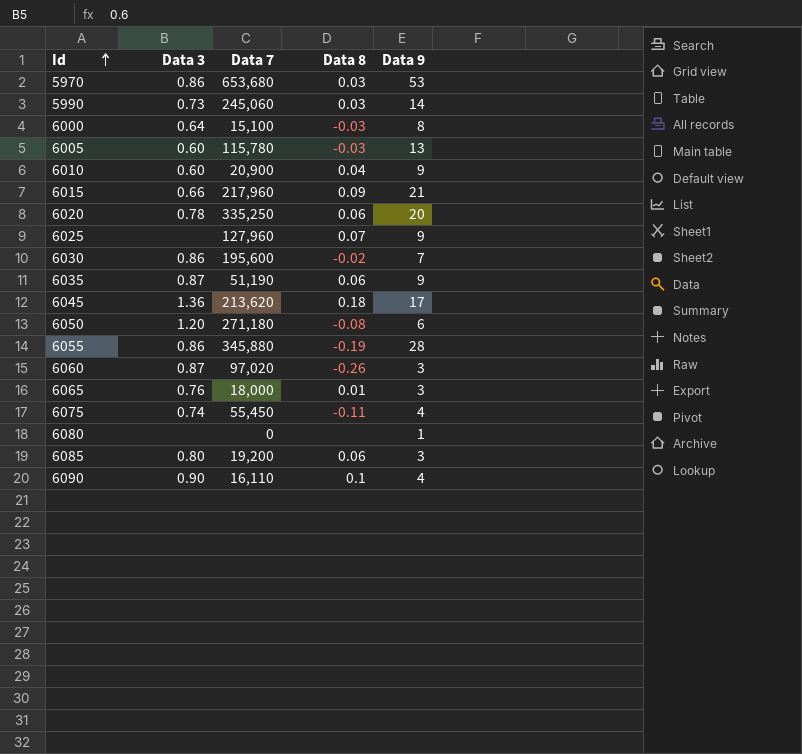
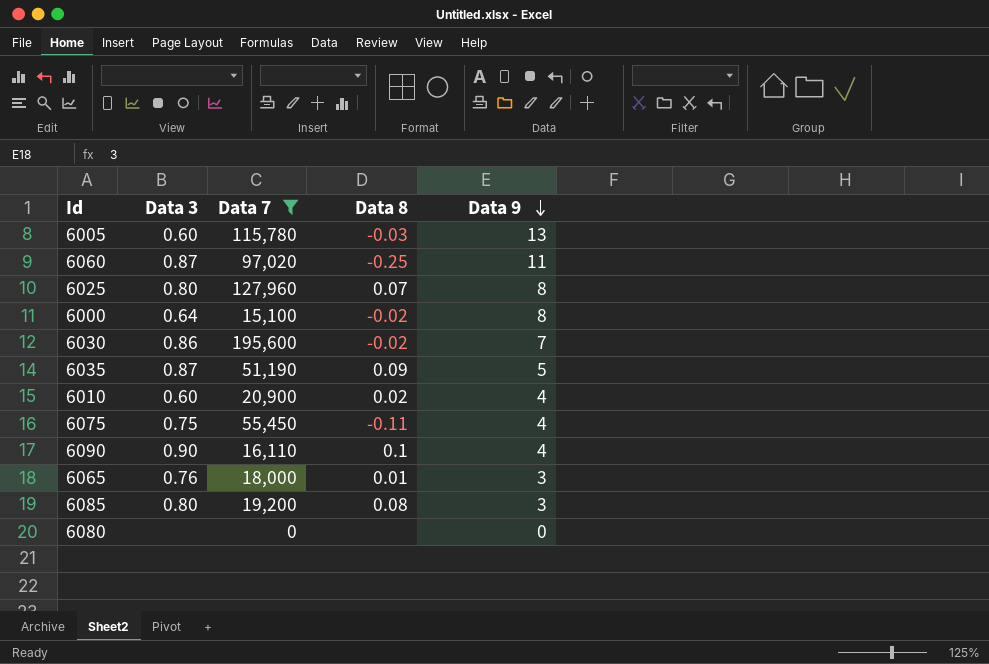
filter: none -> Data 7 <= 195,600
row order: Id ascending -> Data 9 descending
6060 | Data 8: -0.26 -> -0.25
6060 | Data 9: 3 -> 11
6025 | Data 3: none -> 0.80
6025 | Data 9: 9 -> 8
6000 | Data 8: -0.03 -> -0.02
6035 | Data 8: 0.06 -> 0.09
6035 | Data 9: 9 -> 5
6010 | Data 8: 0.04 -> 0.02
6010 | Data 9: 9 -> 4
6075 | Data 3: 0.74 -> 0.75
6085 | Data 8: 0.06 -> 0.08
6080 | Data 9: 1 -> 0

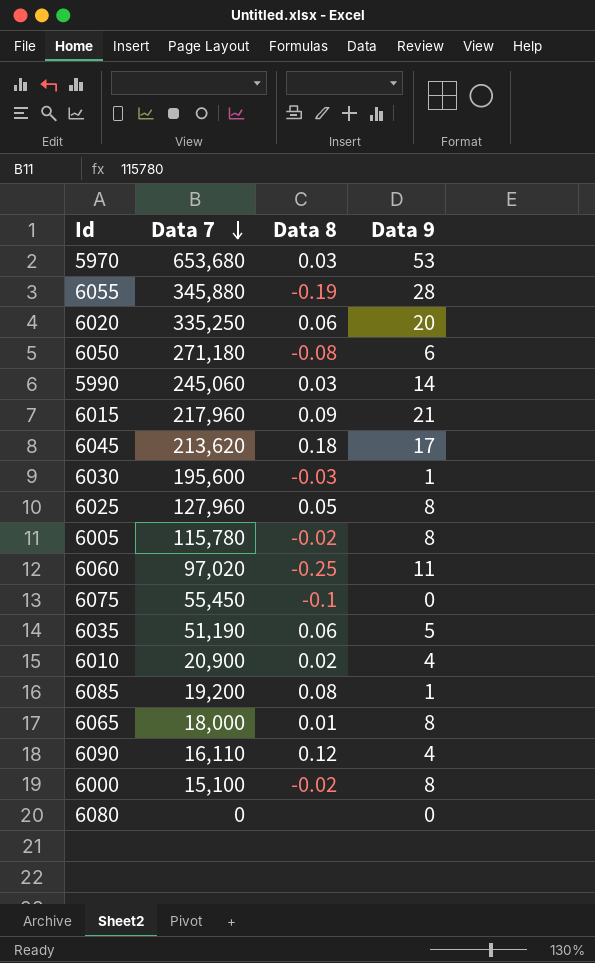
filter: Data 7 <= 195,600 -> none
row order: Data 9 descending -> Data 7 descending
column Data 3 | position: 2 -> none
6030 | Data 8: -0.02 -> -0.03
6030 | Data 9: 7 -> 1
6025 | Data 8: 0.07 -> 0.05
6005 | Data 8: -0.03 -> -0.02
6005 | Data 9: 13 -> 8
6075 | Data 8: -0.11 -> -0.1
6075 | Data 9: 4 -> 0
6035 | Data 8: 0.09 -> 0.06
6085 | Data 9: 3 -> 1
6065 | Data 9: 3 -> 8
6090 | Data 8: 0.1 -> 0.12

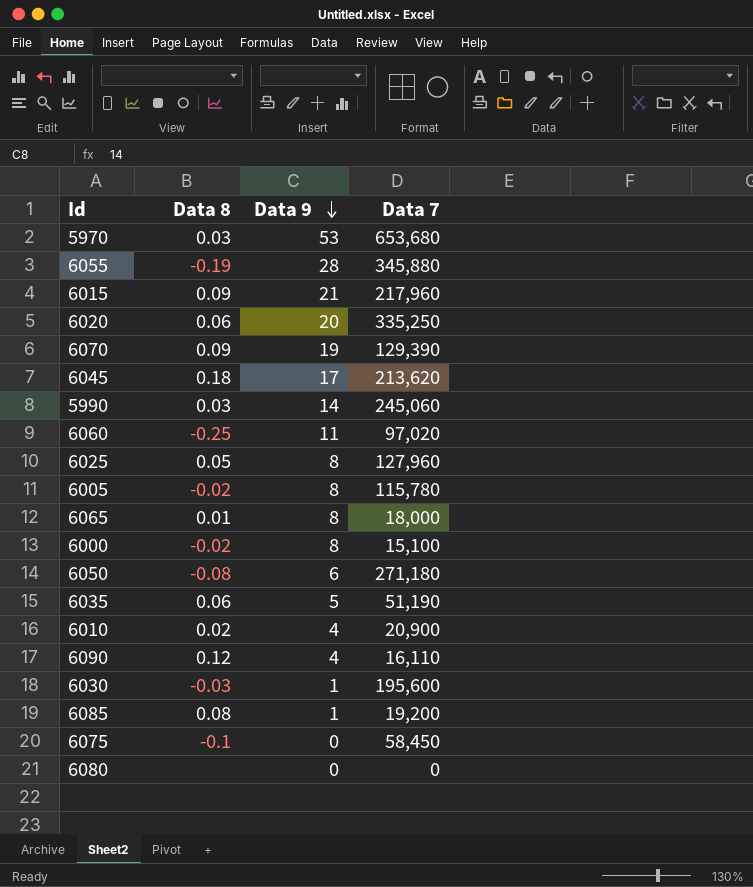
row order: Data 7 descending -> Data 9 descending
column Data 7 | position: 2 -> 4
row 6070: none -> 0.09 | 19 | 129,390
6075 | Data 7: 55,450 -> 58,450

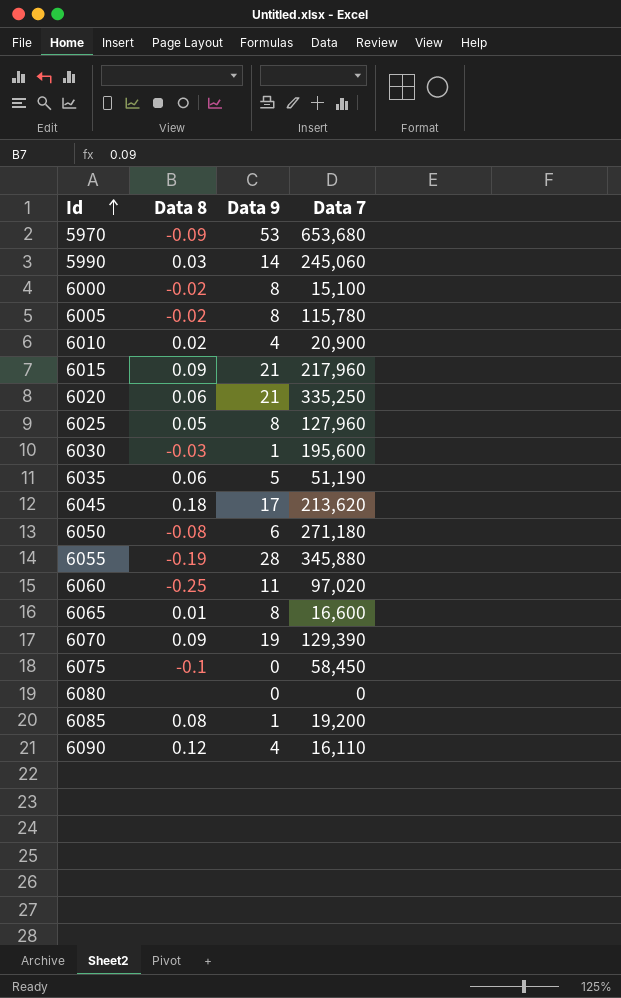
row order: Data 9 descending -> Id ascending
5970 | Data 8: 0.03 -> -0.09
6020 | Data 9: 20 -> 21
6065 | Data 7: 18,000 -> 16,600

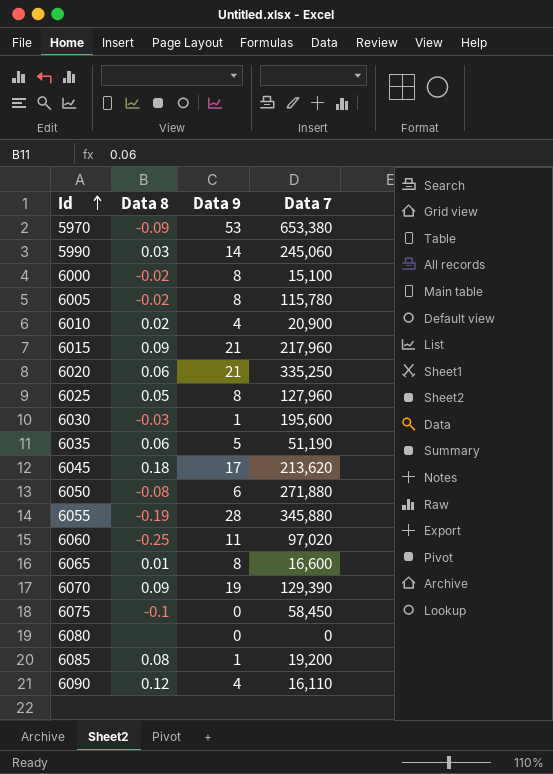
5970 | Data 7: 653,680 -> 653,380
6050 | Data 7: 271,180 -> 271,880

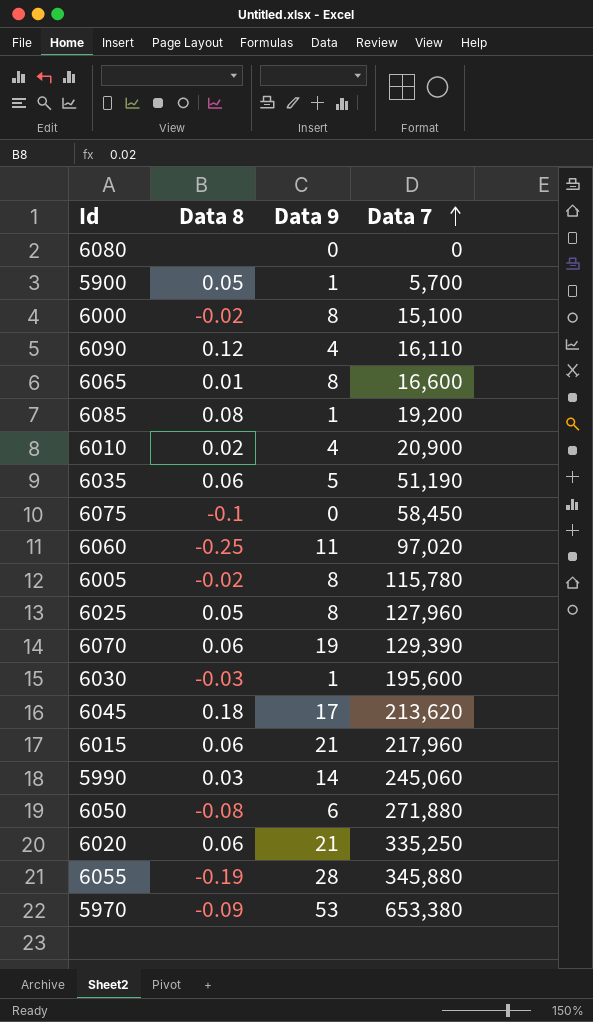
row order: Id ascending -> Data 7 ascending
row 5900: none -> 0.05 | 1 | 5,700
6070 | Data 8: 0.09 -> 0.06
6015 | Data 8: 0.09 -> 0.06

